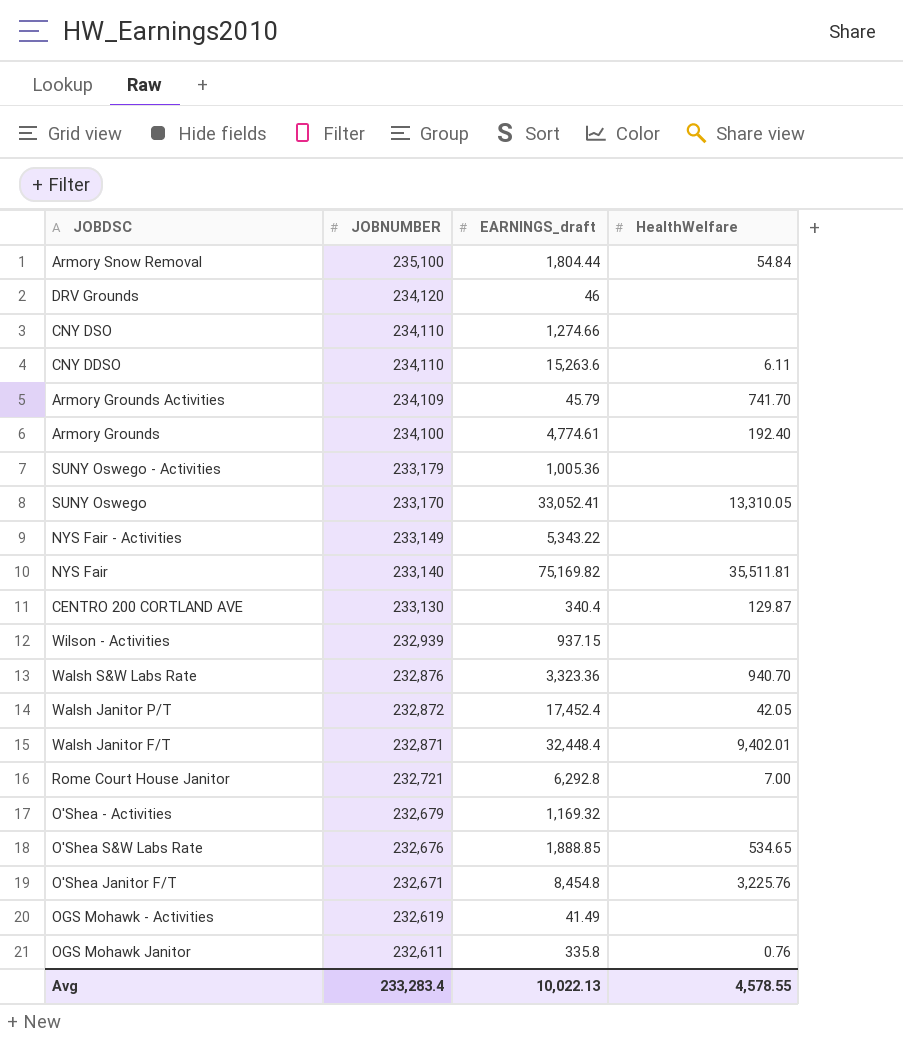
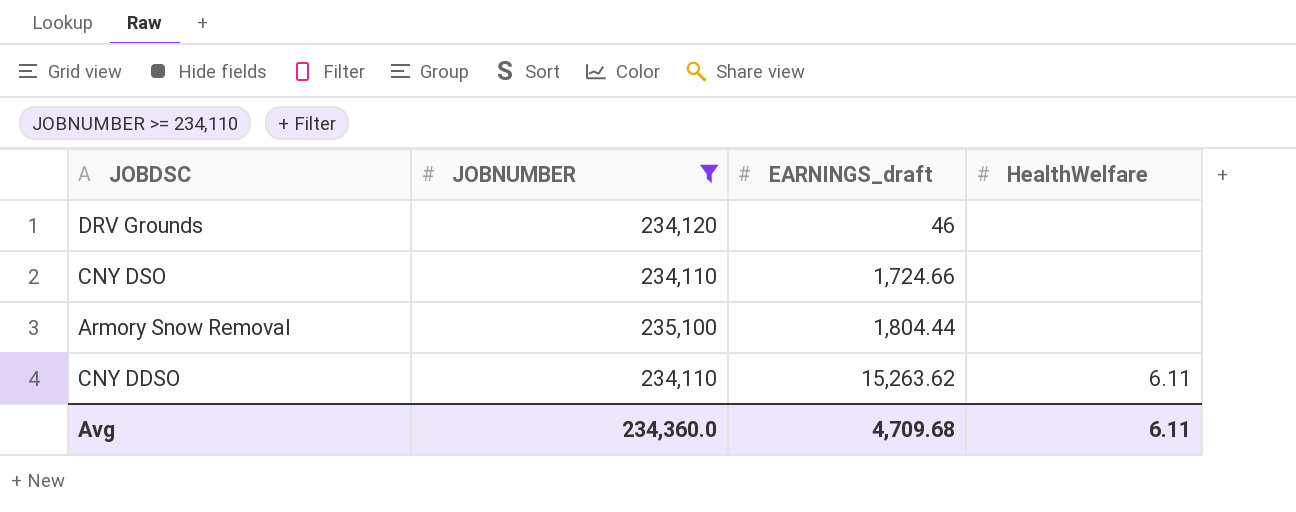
filter: none -> JOBNUMBER >= 234,110
row order: JOBNUMBER descending -> EARNINGS_draft ascending
CNY DSO | EARNINGS_draft: 1,274.66 -> 1,724.66
Armory Snow Removal | HealthWelfare: 54.84 -> none
CNY DDSO | EARNINGS_draft: 15,263.6 -> 15,263.62
Avg | JOBNUMBER: 233,283.4 -> 234,360.0
Avg | EARNINGS_draft: 10,022.13 -> 4,709.68
Avg | HealthWelfare: 4,578.55 -> 6.11

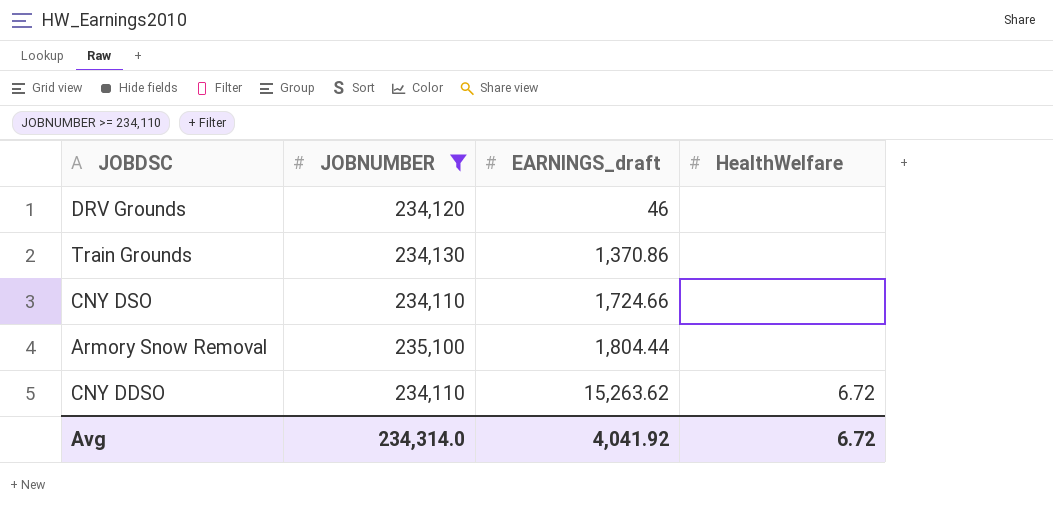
row Train Grounds: none -> 234,130 | 1,370.86 | none
CNY DDSO | HealthWelfare: 6.11 -> 6.72
Avg | JOBNUMBER: 234,360.0 -> 234,314.0
Avg | EARNINGS_draft: 4,709.68 -> 4,041.92
Avg | HealthWelfare: 6.11 -> 6.72

